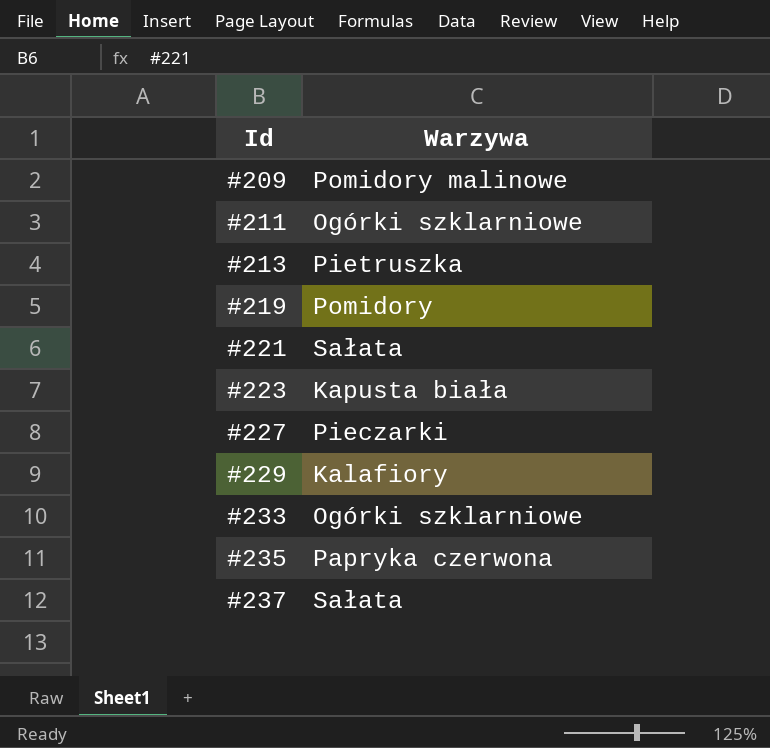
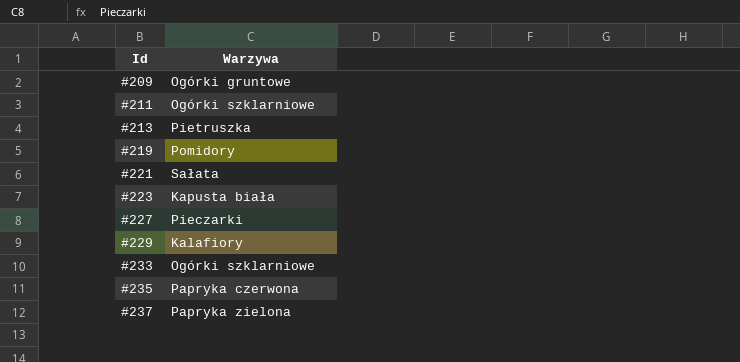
#209 | Warzywa: Pomidory malinowe -> Ogórki gruntowe
#237 | Warzywa: Sałata -> Papryka zielona

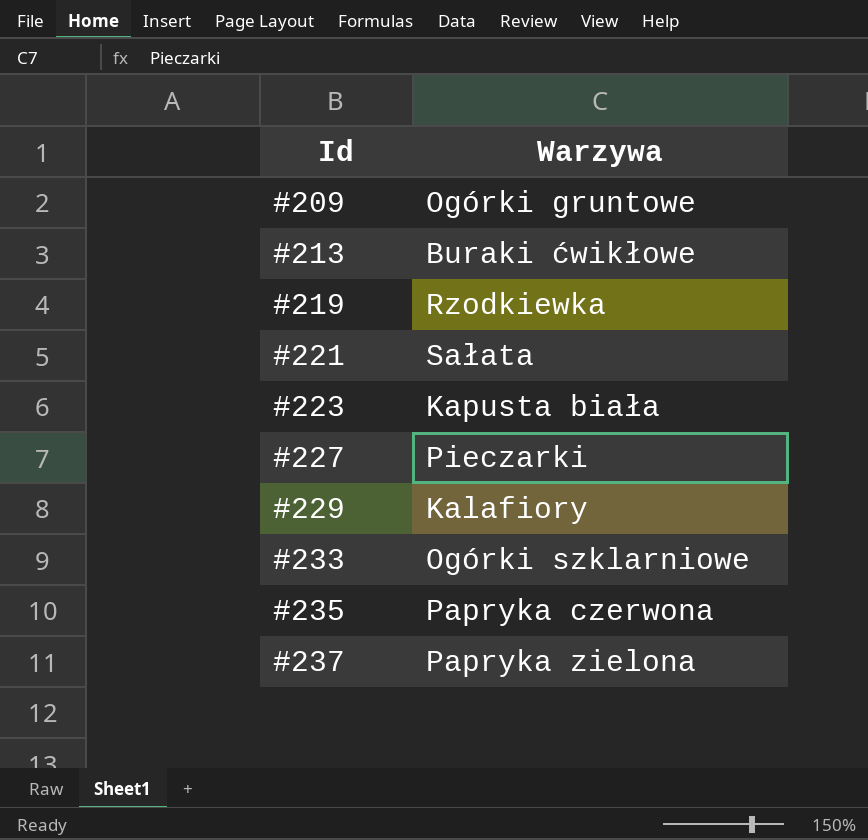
row #211: Ogórki szklarniowe -> none
#213 | Warzywa: Pietruszka -> Buraki ćwikłowe
#219 | Warzywa: Pomidory -> Rzodkiewka

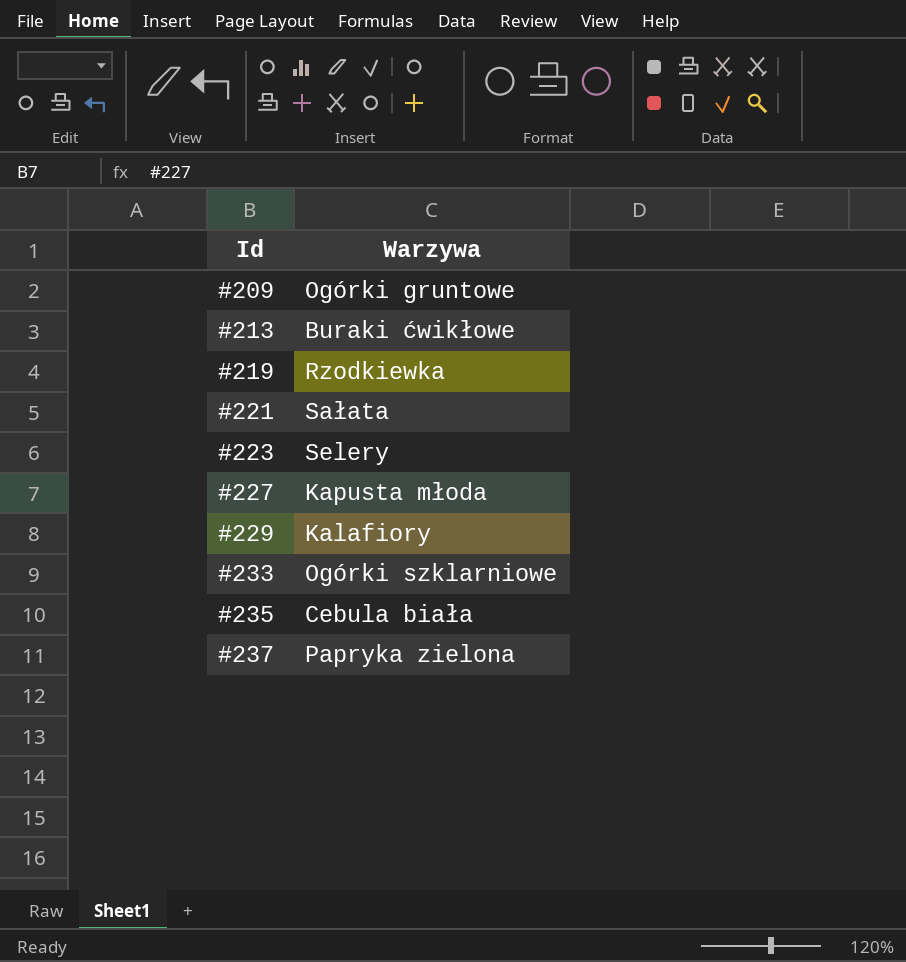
#223 | Warzywa: Kapusta biała -> Selery
#227 | Warzywa: Pieczarki -> Kapusta młoda
#235 | Warzywa: Papryka czerwona -> Cebula biała

